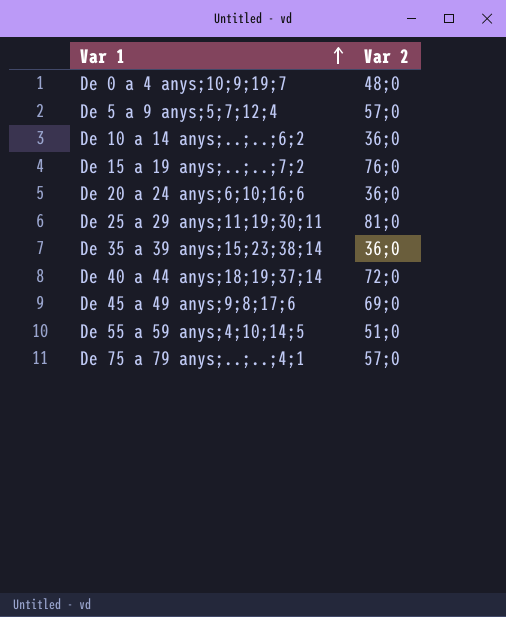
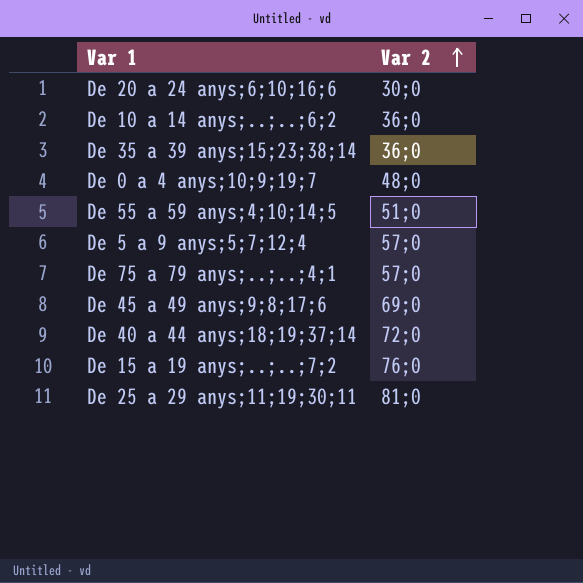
row order: Var 1 ascending -> Var 2 ascending
De 20 a 24 anys;6;10;16;6 | Var 2: 36;0 -> 30;0

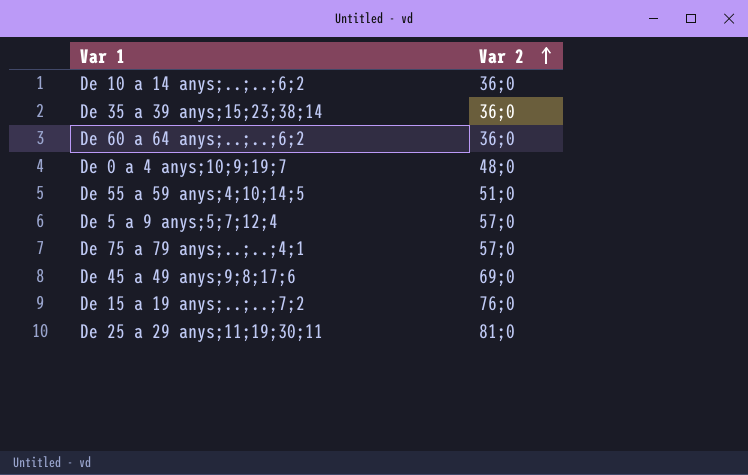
row De 20 a 24 anys;6;10;16;6: 30;0 -> none
row De 40 a 44 anys;18;19;37;14: 72;0 -> none
row De 60 a 64 anys;..;..;6;2: none -> 36;0

